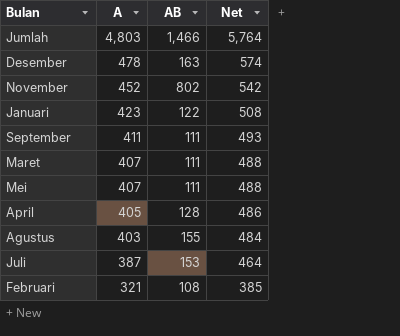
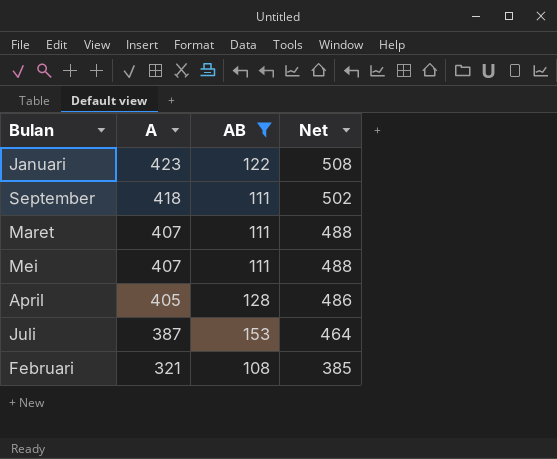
filter: none -> AB <= 153
September | A: 411 -> 418
September | Net: 493 -> 502

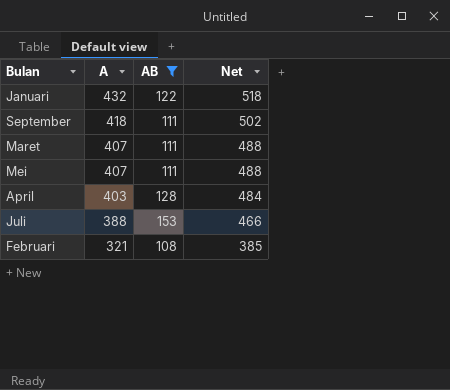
Januari | A: 423 -> 432
Januari | Net: 508 -> 518
April | A: 405 -> 403
April | Net: 486 -> 484
Juli | A: 387 -> 388
Juli | Net: 464 -> 466

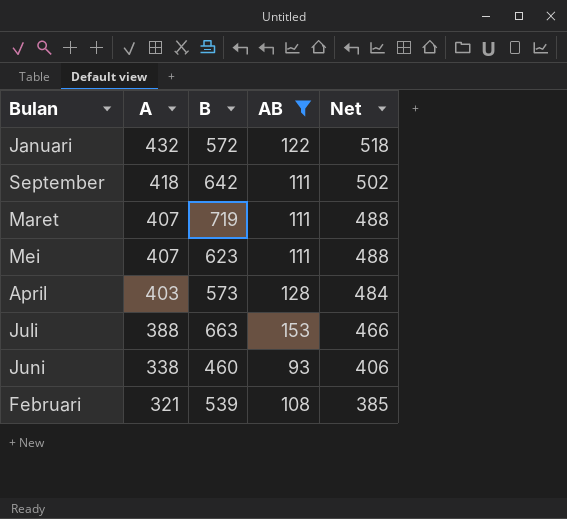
column B | position: none -> 3
row Juni: none -> 338 | 460 | 93 | 406

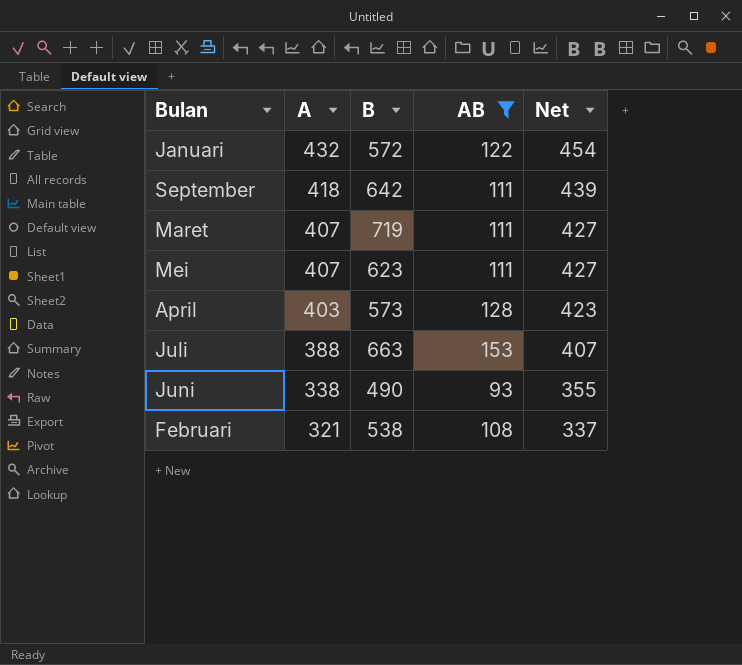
column Net | formula: [A] * 1.2 -> [A] * 1.05
Juni | B: 460 -> 490
Februari | B: 539 -> 538

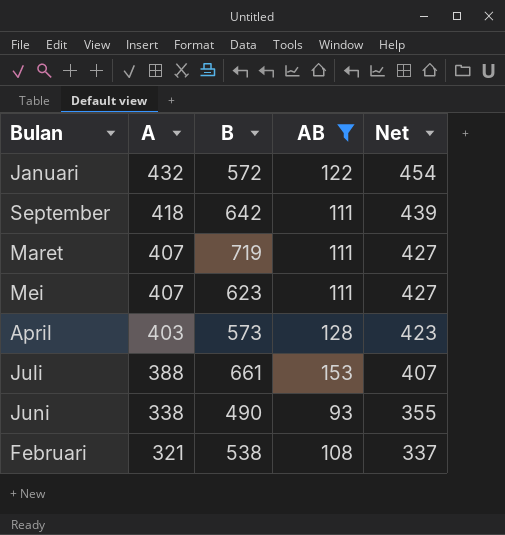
Juli | B: 663 -> 661

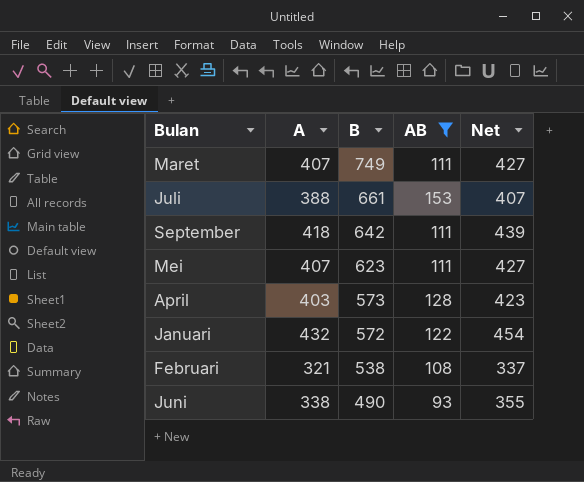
row order: A descending -> B descending
Maret | B: 719 -> 749

